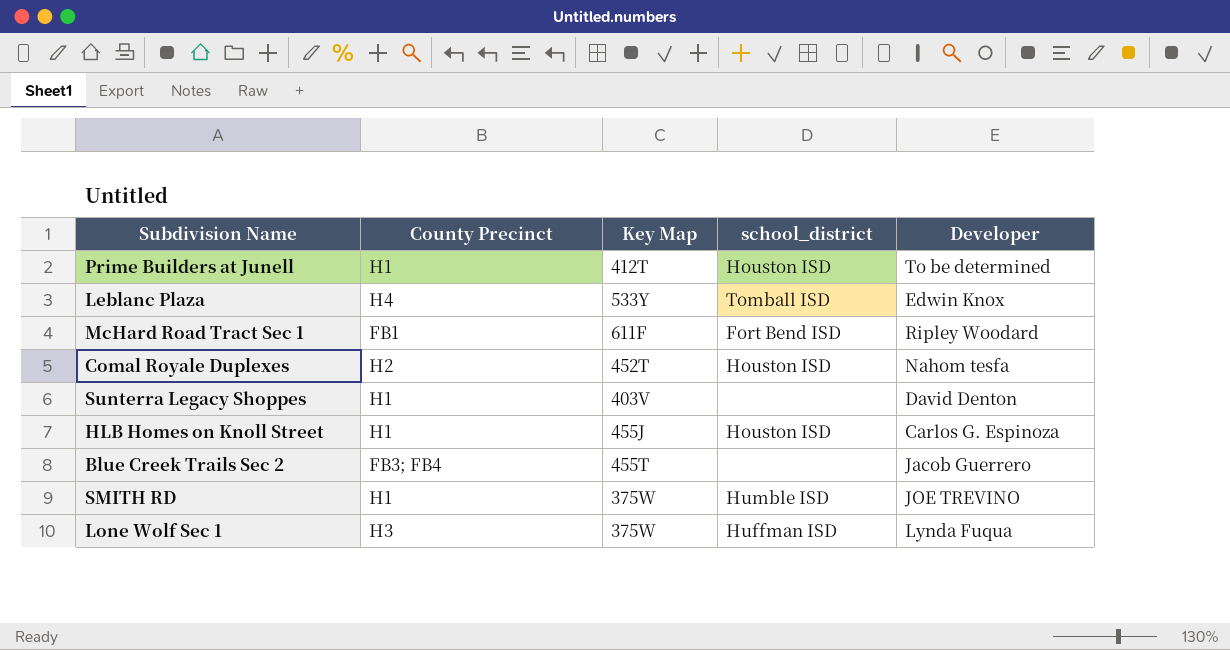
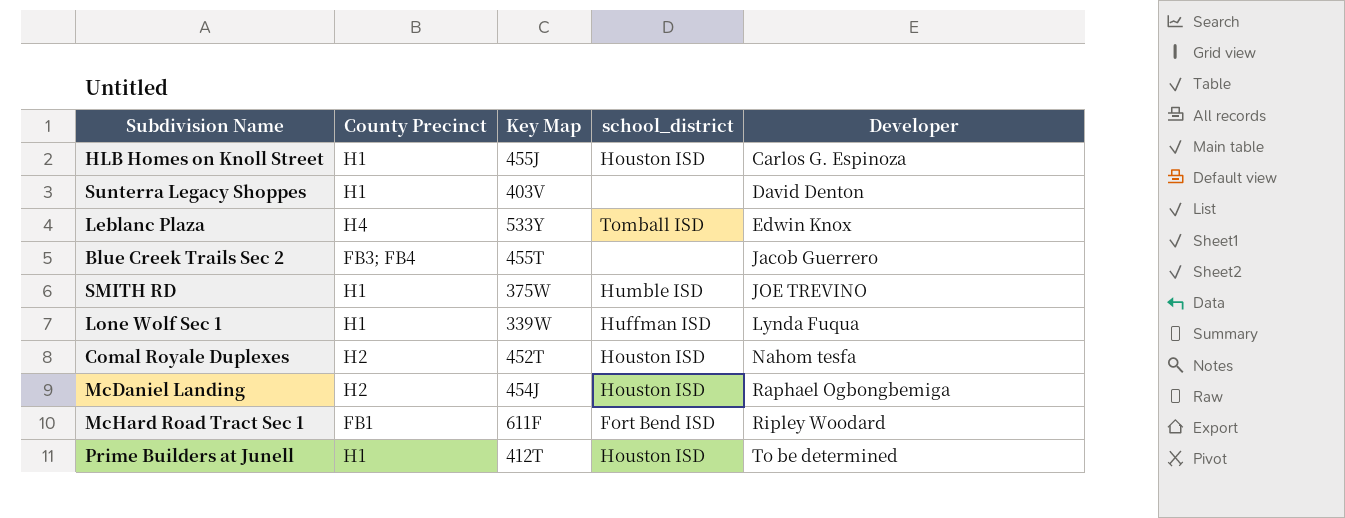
row order: none -> Developer ascending
Lone Wolf Sec 1 | County Precinct: H3 -> H1
Lone Wolf Sec 1 | Key Map: 375W -> 339W
row McDaniel Landing: none -> H2 | 454J | Houston ISD | Raphael Ogbongbemiga

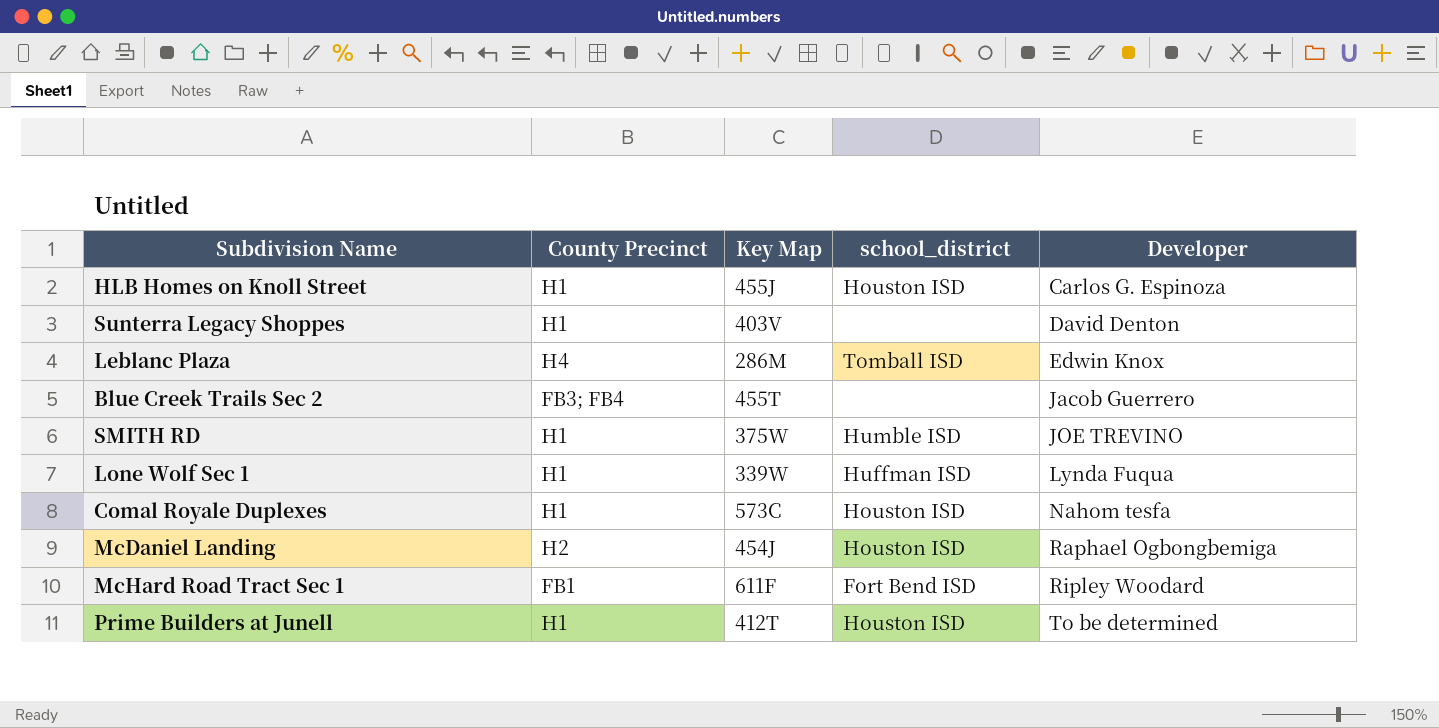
Leblanc Plaza | Key Map: 533Y -> 286M
Comal Royale Duplexes | County Precinct: H2 -> H1
Comal Royale Duplexes | Key Map: 452T -> 573C

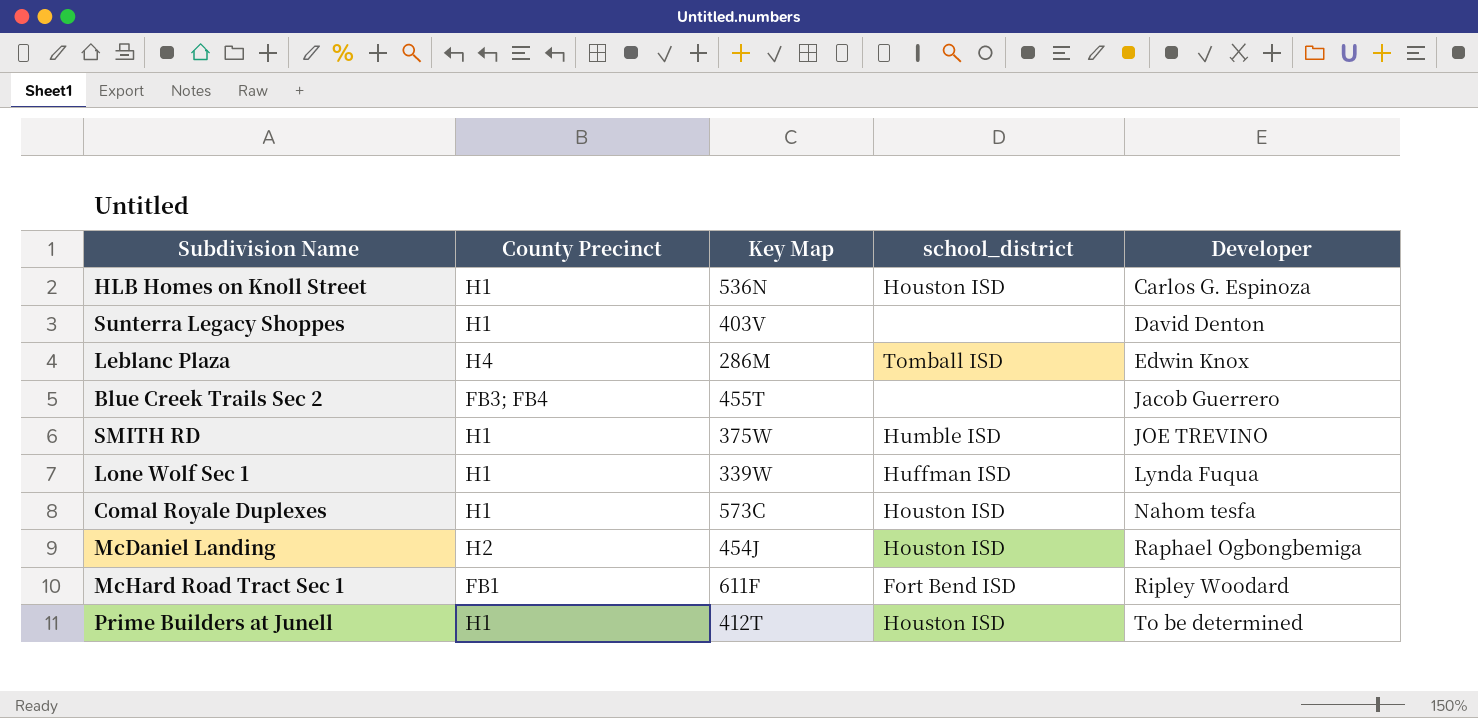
HLB Homes on Knoll Street | Key Map: 455J -> 536N

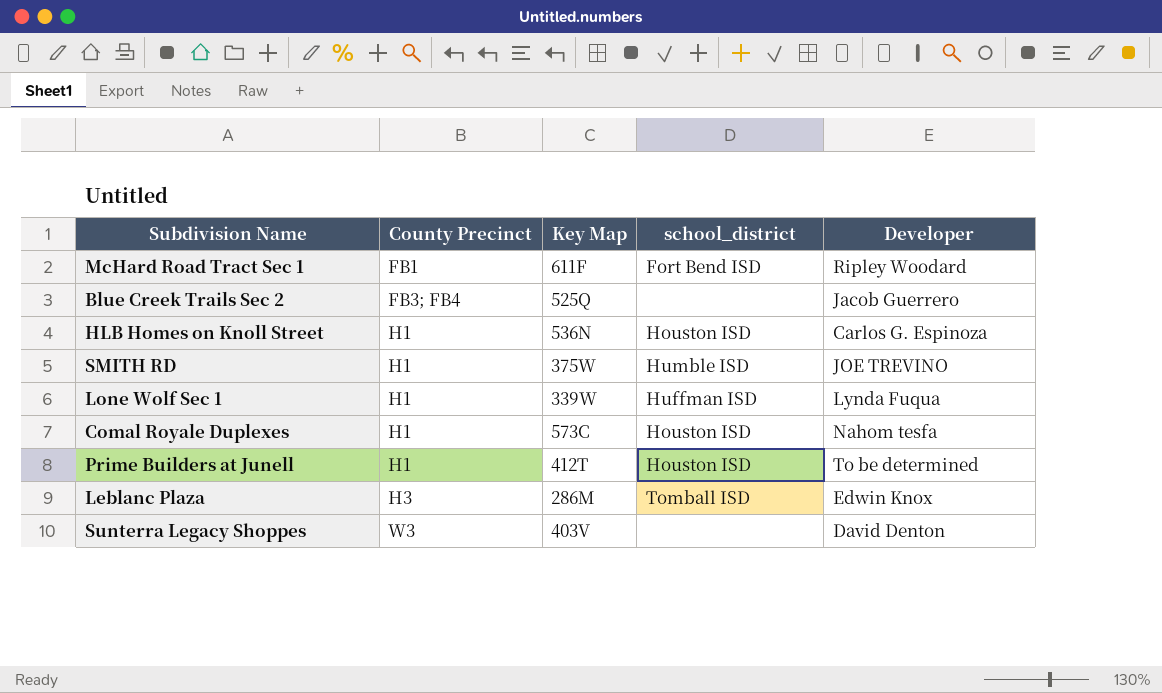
row order: Developer ascending -> County Precinct ascending
row McDaniel Landing: H2 | 454J | Houston ISD | Raphael Ogbongbemiga -> none
Blue Creek Trails Sec 2 | Key Map: 455T -> 525Q
Leblanc Plaza | County Precinct: H4 -> H3
Sunterra Legacy Shoppes | County Precinct: H1 -> W3

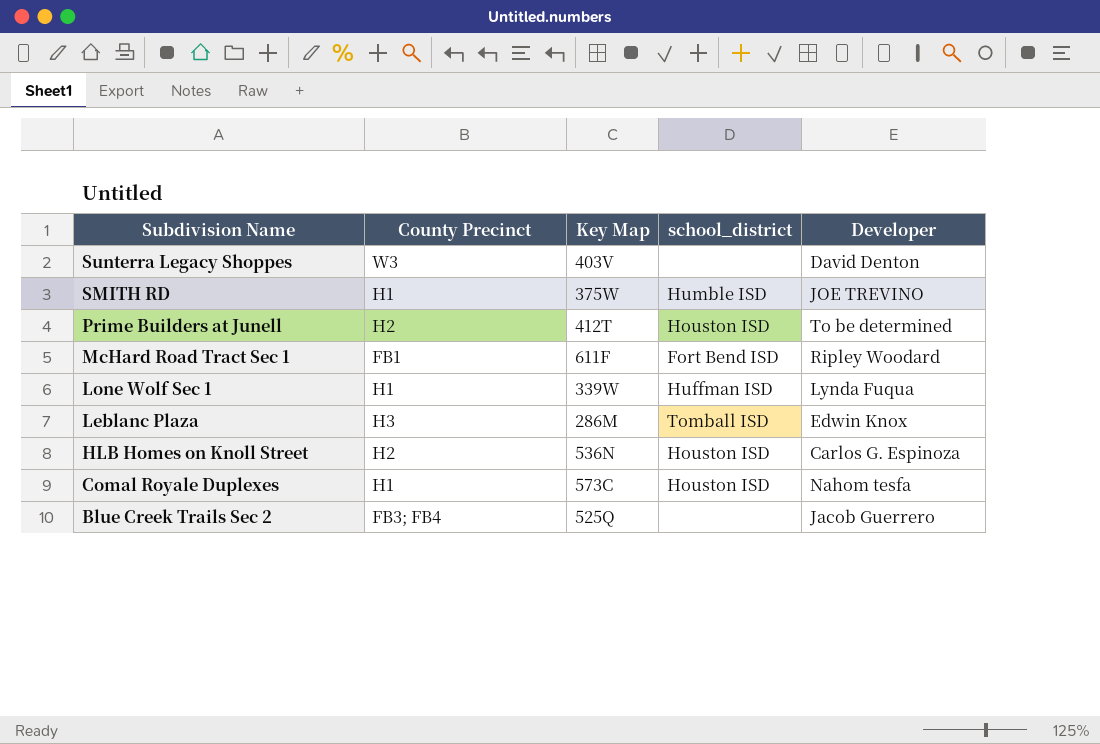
row order: County Precinct ascending -> Subdivision Name descending
Prime Builders at Junell | County Precinct: H1 -> H2
HLB Homes on Knoll Street | County Precinct: H1 -> H2

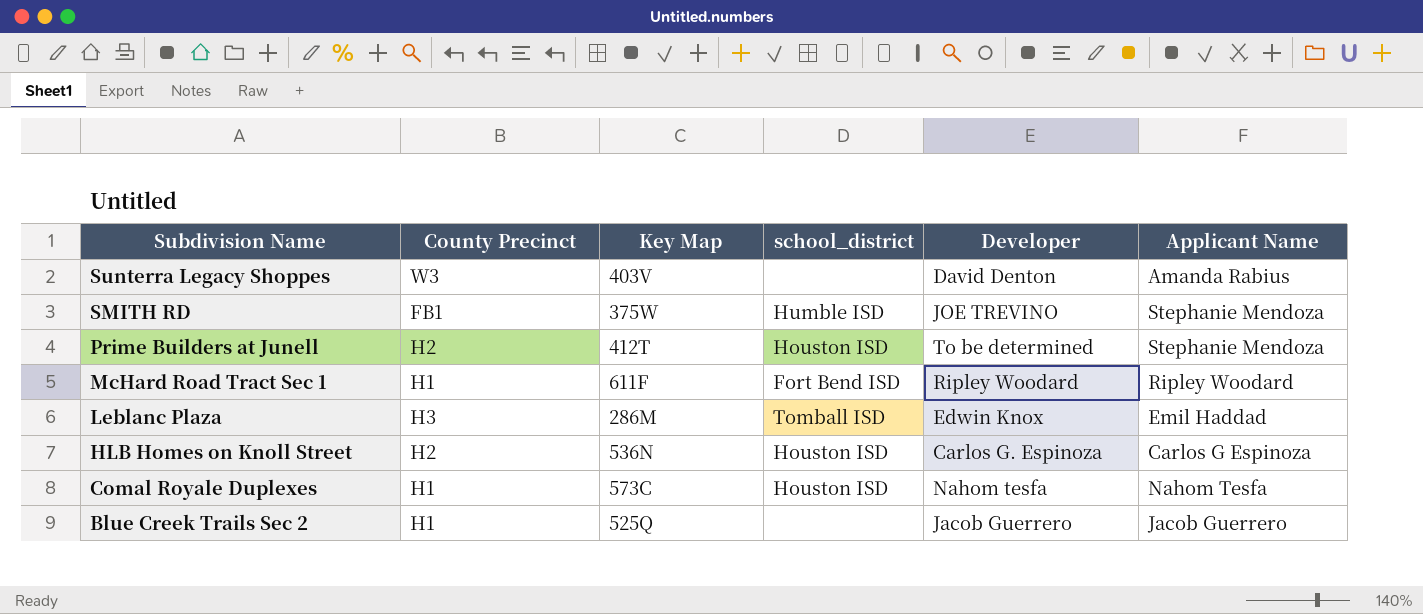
column Applicant Name | position: none -> 6
row Lone Wolf Sec 1: H1 | 339W | Huffman ISD | Lynda Fuqua -> none
SMITH RD | County Precinct: H1 -> FB1
McHard Road Tract Sec 1 | County Precinct: FB1 -> H1
Blue Creek Trails Sec 2 | County Precinct: FB3; FB4 -> H1

